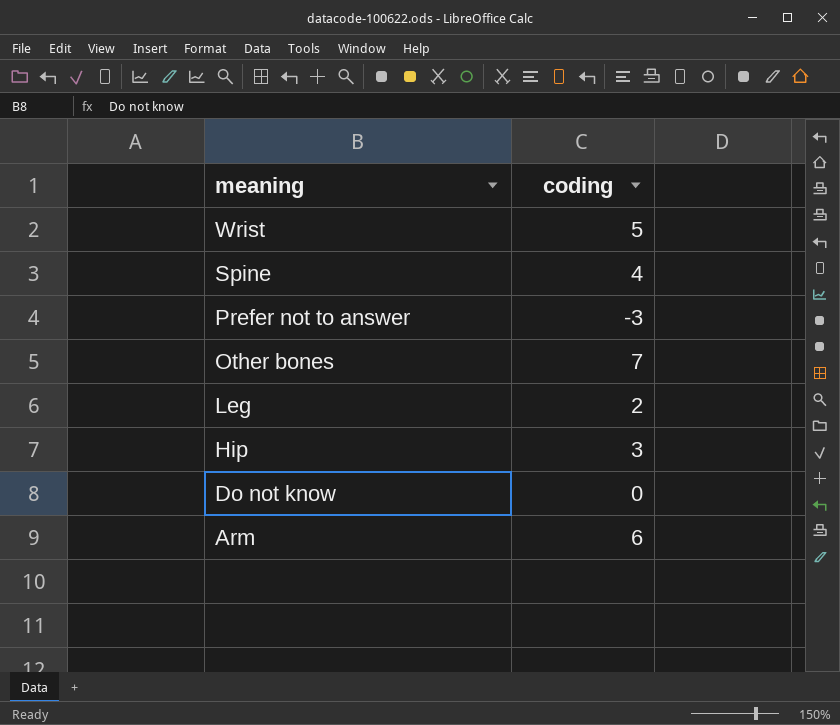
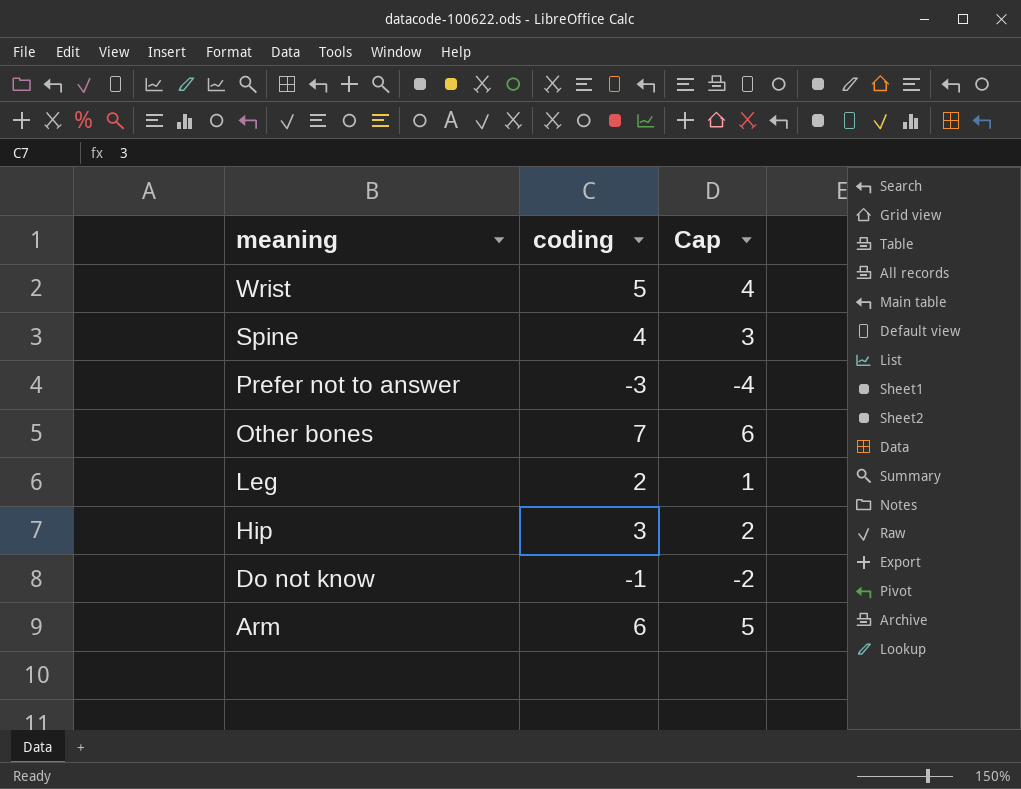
column Cap | formula: none -> [coding] - 1
Do not know | coding: 0 -> -1

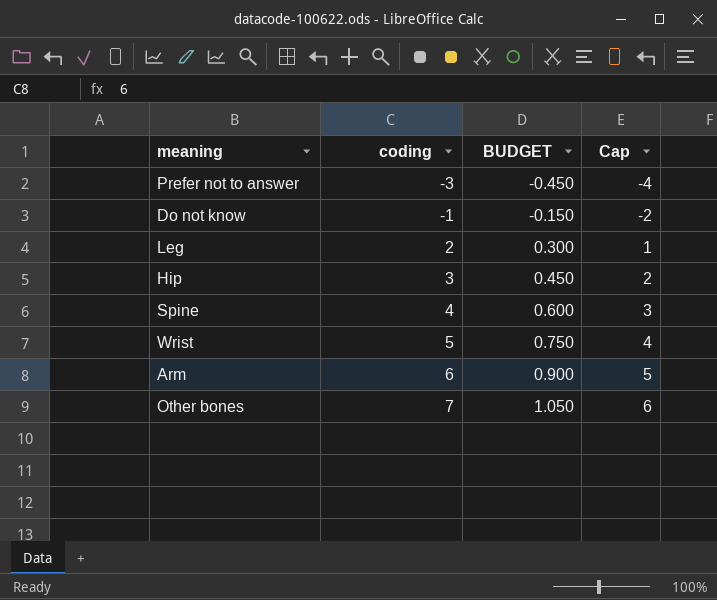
row order: meaning descending -> coding ascending
column BUDGET | formula: none -> [coding] * 0.15

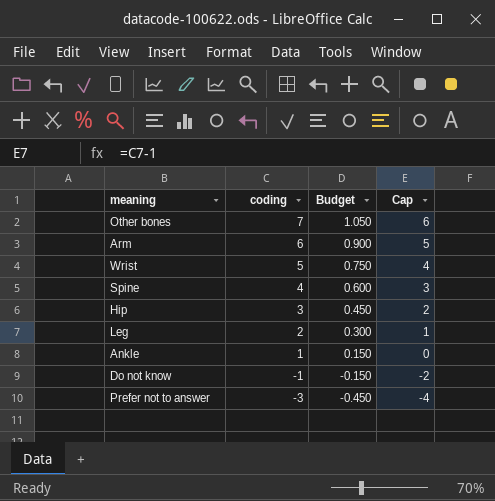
row order: coding ascending -> coding descending
column name: BUDGET -> Budget
row Ankle: none -> 1 | 0.150 | 0

